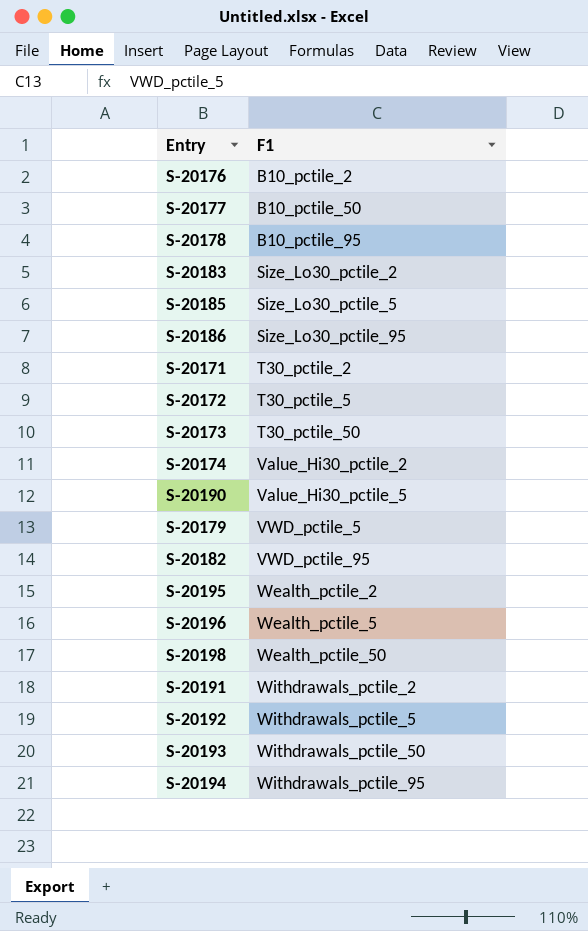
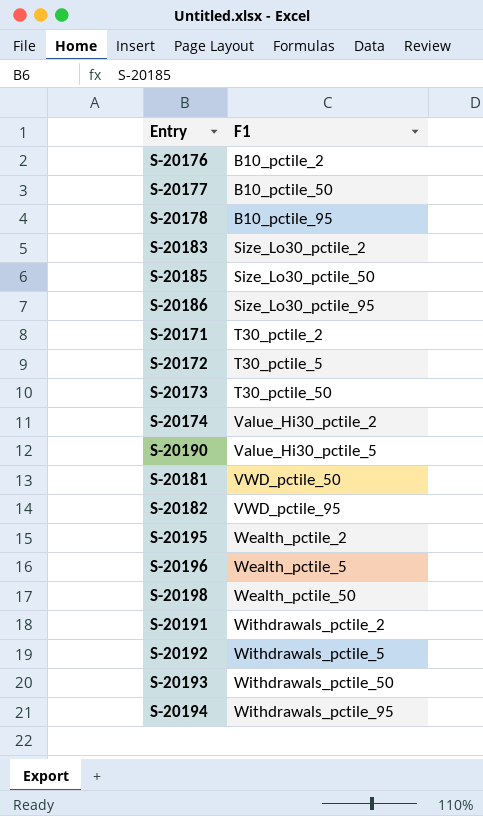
row S-20179: VWD_pctile_5 -> none
S-20185 | F1: Size_Lo30_pctile_5 -> Size_Lo30_pctile_50
row S-20181: none -> VWD_pctile_50

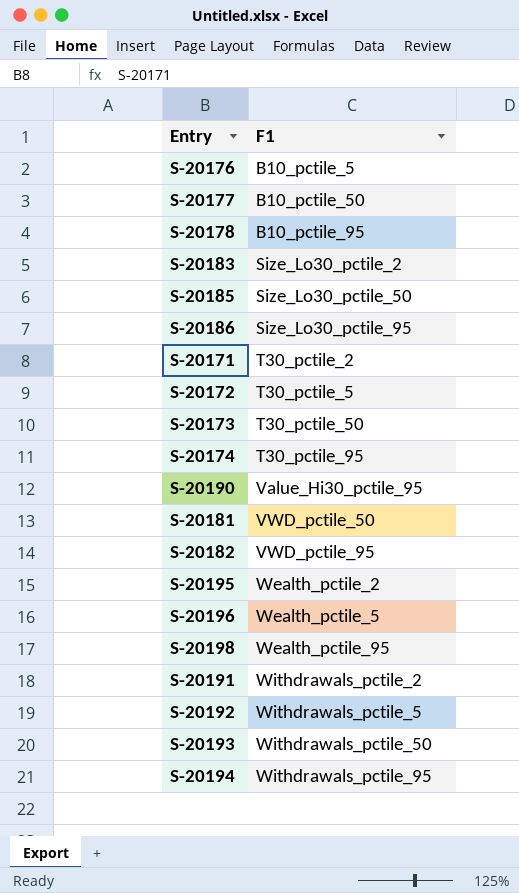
S-20176 | F1: B10_pctile_2 -> B10_pctile_5
S-20174 | F1: Value_Hi30_pctile_2 -> T30_pctile_95
S-20190 | F1: Value_Hi30_pctile_5 -> Value_Hi30_pctile_95
S-20198 | F1: Wealth_pctile_50 -> Wealth_pctile_95

